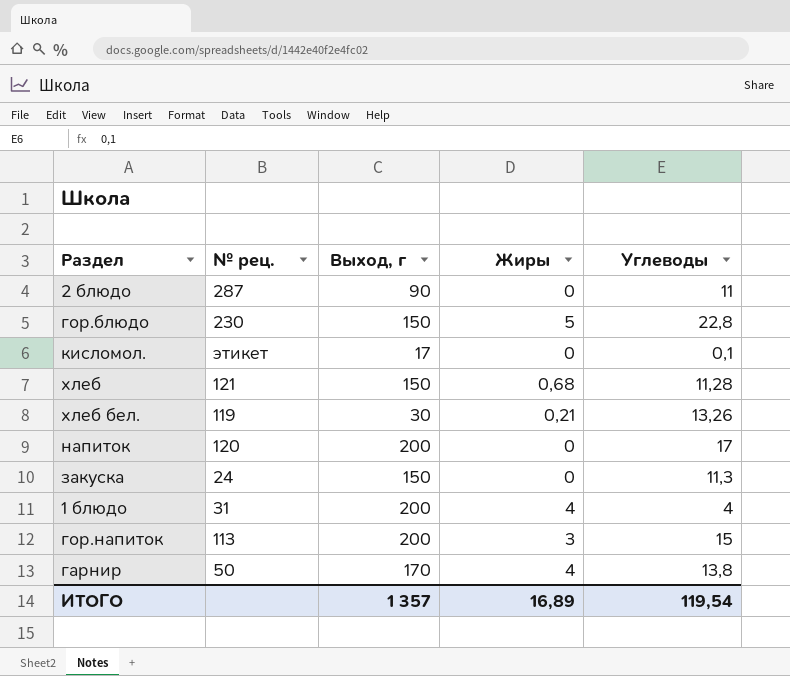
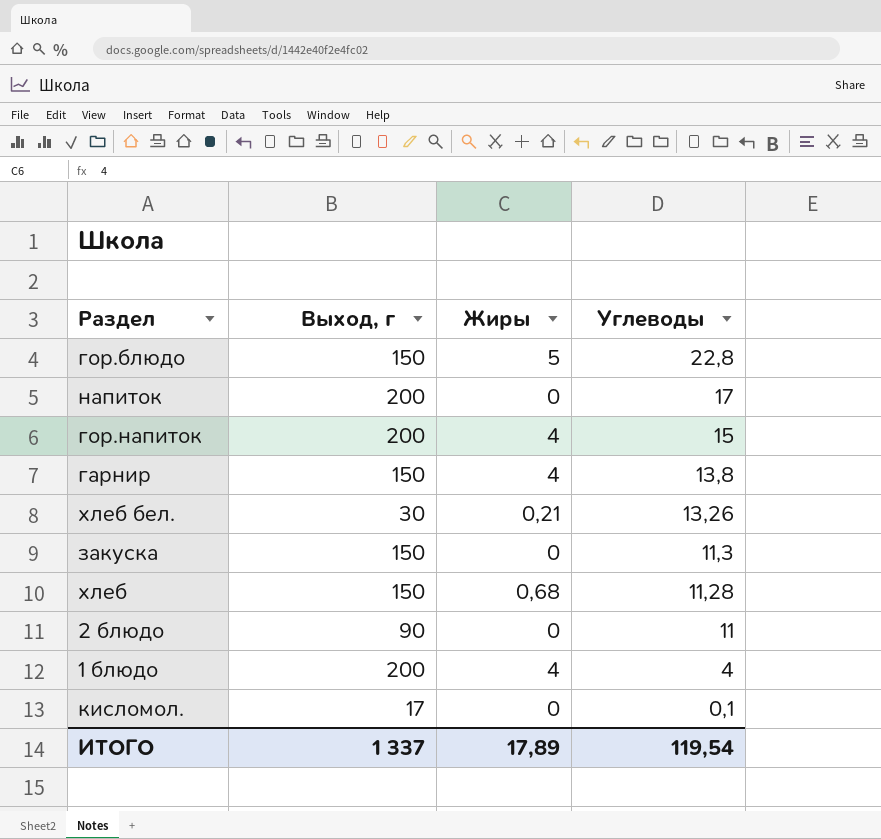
row order: none -> Углеводы descending
column № рец. | position: 2 -> none
гор.напиток | Жиры: 3 -> 4
гарнир | Выход, г: 170 -> 150
ИТОГО | Выход, г: 1 357 -> 1 337
ИТОГО | Жиры: 16,89 -> 17,89

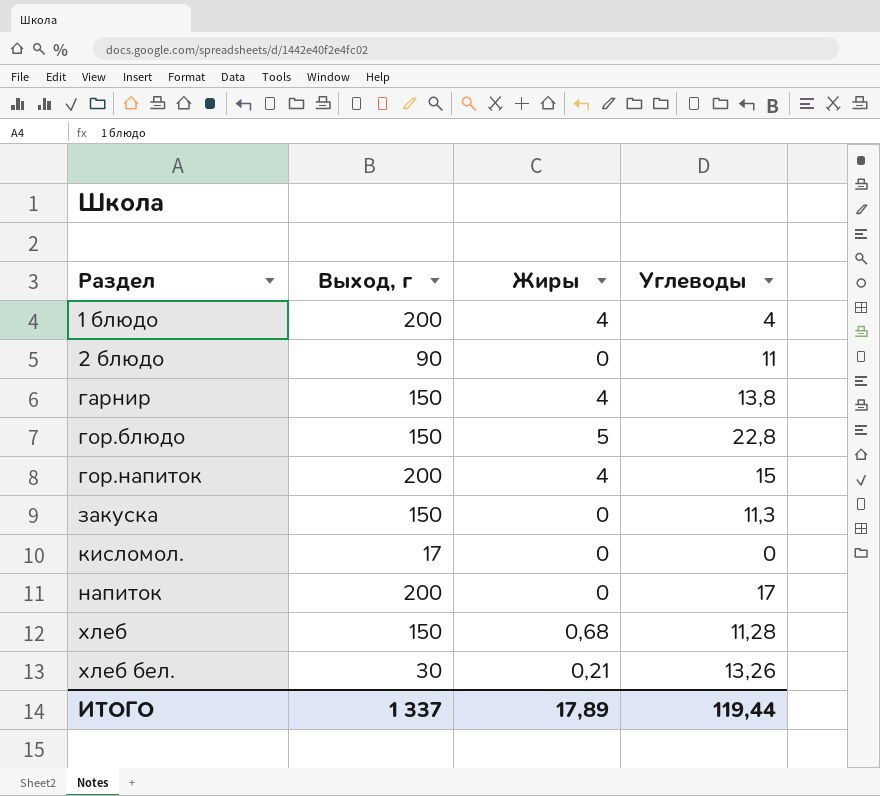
row order: Углеводы descending -> Раздел ascending
кисломол. | Углеводы: 0,1 -> 0
ИТОГО | Углеводы: 119,54 -> 119,44

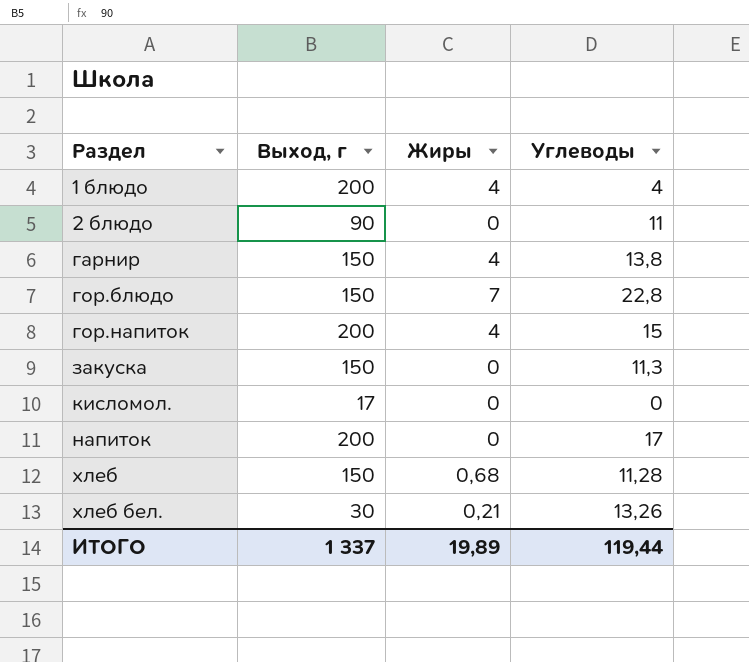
гор.блюдо | Жиры: 5 -> 7
ИТОГО | Жиры: 17,89 -> 19,89

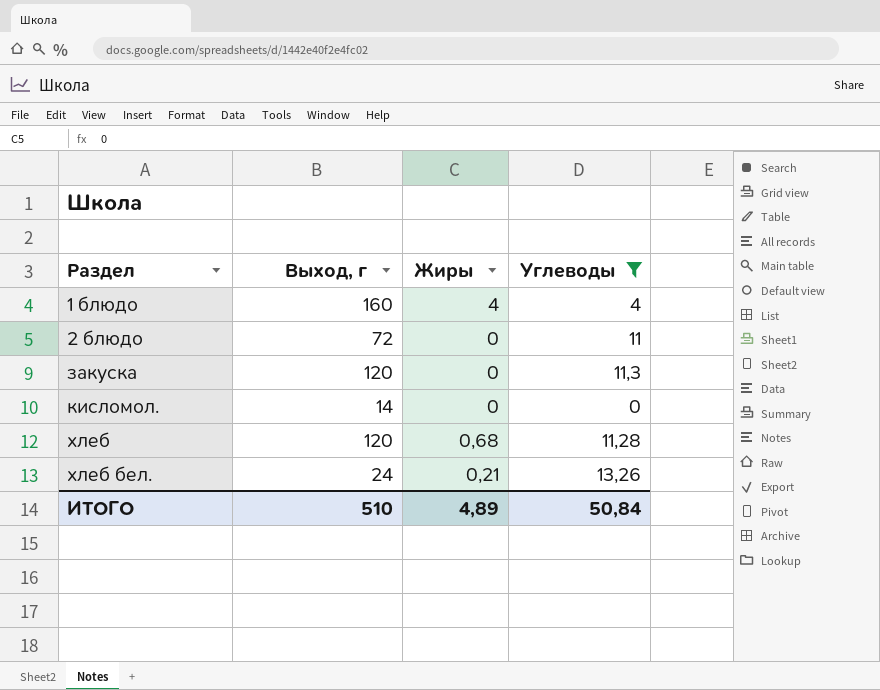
filter: none -> Углеводы <= 13,26
1 блюдо | Выход, г: 200 -> 160
2 блюдо | Выход, г: 90 -> 72
закуска | Выход, г: 150 -> 120
кисломол. | Выход, г: 17 -> 14
хлеб | Выход, г: 150 -> 120
хлеб бел. | Выход, г: 30 -> 24
ИТОГО | Выход, г: 1 337 -> 510
ИТОГО | Жиры: 19,89 -> 4,89
ИТОГО | Углеводы: 119,44 -> 50,84

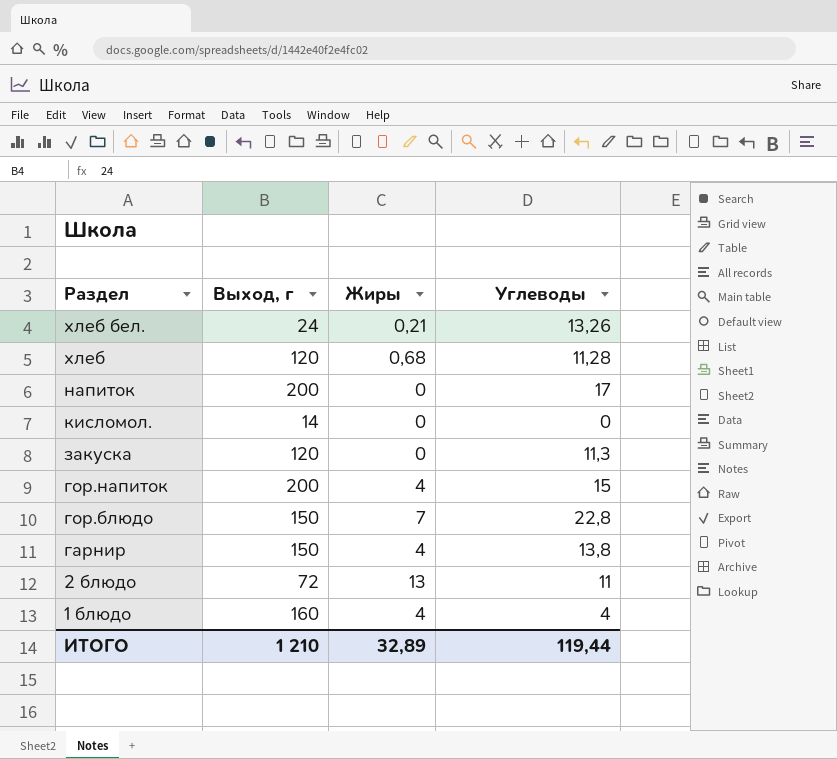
filter: Углеводы <= 13,26 -> none
row order: Раздел ascending -> Раздел descending
2 блюдо | Жиры: 0 -> 13
ИТОГО | Выход, г: 510 -> 1 210
ИТОГО | Жиры: 4,89 -> 32,89
ИТОГО | Углеводы: 50,84 -> 119,44

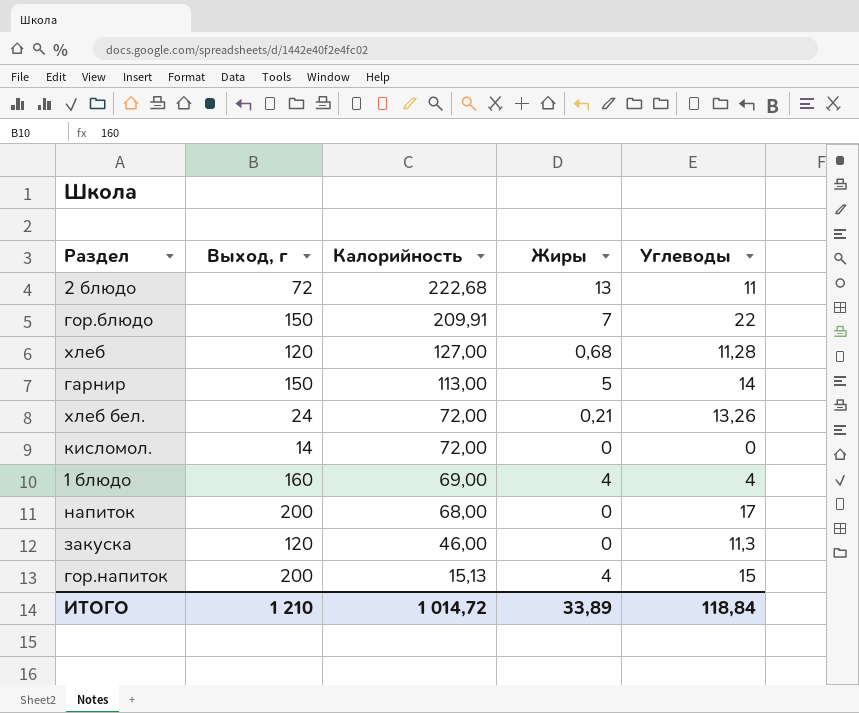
row order: Раздел descending -> Калорийность descending
column Калорийность | position: none -> 3
гор.блюдо | Углеводы: 22,8 -> 22
гарнир | Жиры: 4 -> 5
гарнир | Углеводы: 13,8 -> 14
ИТОГО | Жиры: 32,89 -> 33,89
ИТОГО | Углеводы: 119,44 -> 118,84

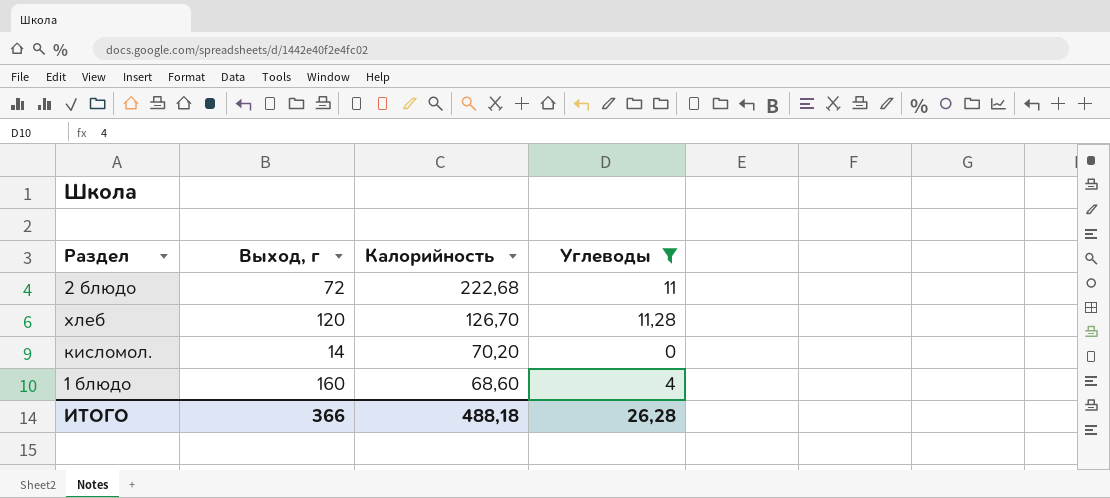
filter: none -> Углеводы <= 11,28
column Жиры | position: 4 -> none
хлеб | Калорийность: 127,00 -> 126,70
кисломол. | Калорийность: 72,00 -> 70,20
1 блюдо | Калорийность: 69,00 -> 68,60
ИТОГО | Выход, г: 1 210 -> 366
ИТОГО | Калорийность: 1 014,72 -> 488,18
ИТОГО | Углеводы: 118,84 -> 26,28

